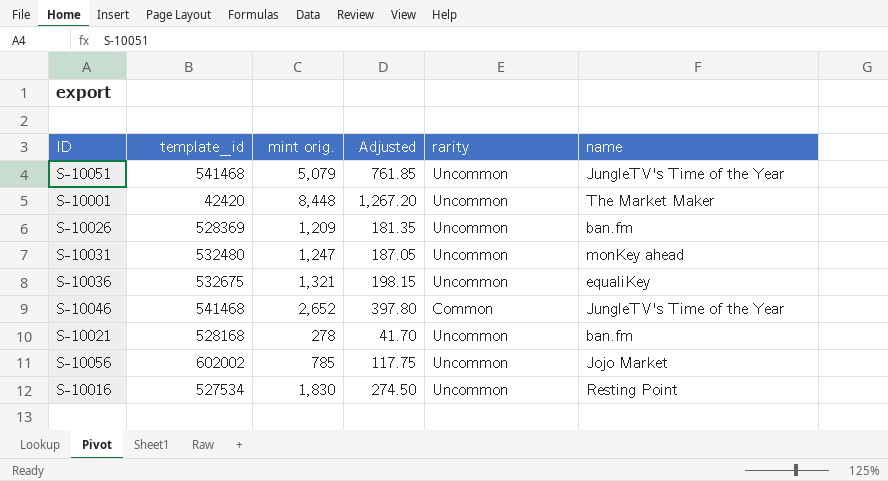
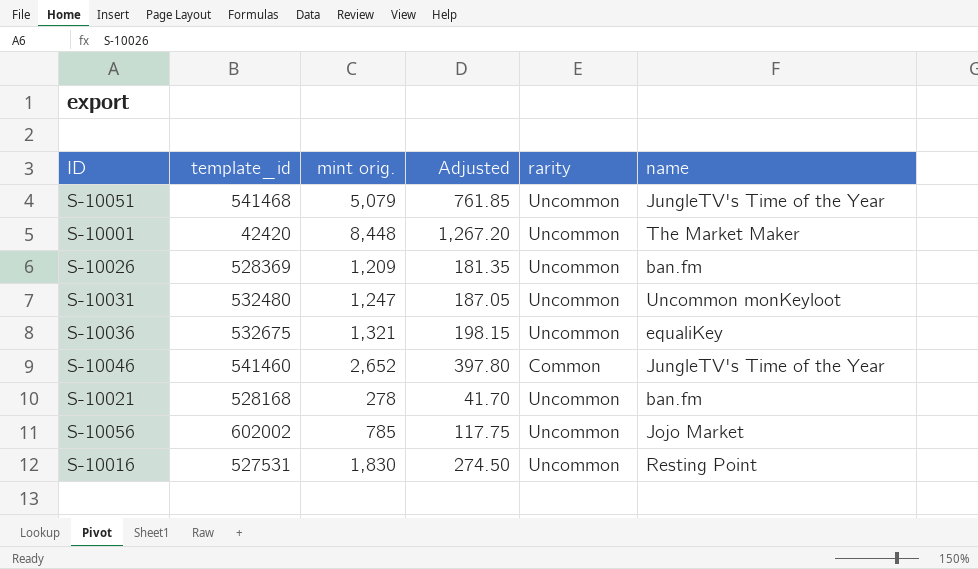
S-10031 | name: monKey ahead -> Uncommon monKeyloot
S-10046 | template_id: 541468 -> 541460
S-10016 | template_id: 527534 -> 527531

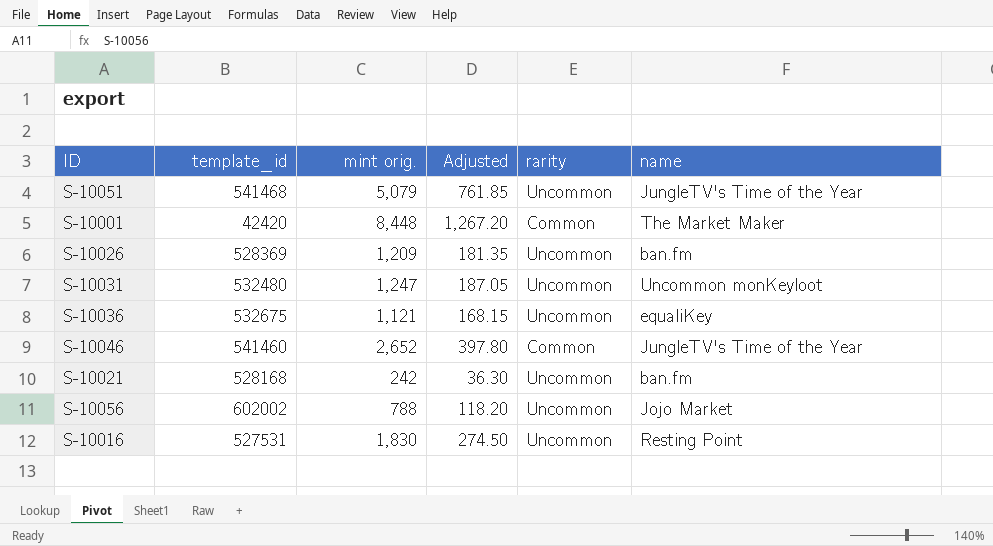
S-10001 | rarity: Uncommon -> Common
S-10036 | mint orig.: 1,321 -> 1,121
S-10036 | Adjusted: 198.15 -> 168.15
S-10021 | mint orig.: 278 -> 242
S-10021 | Adjusted: 41.70 -> 36.30
S-10056 | mint orig.: 785 -> 788
S-10056 | Adjusted: 117.75 -> 118.20

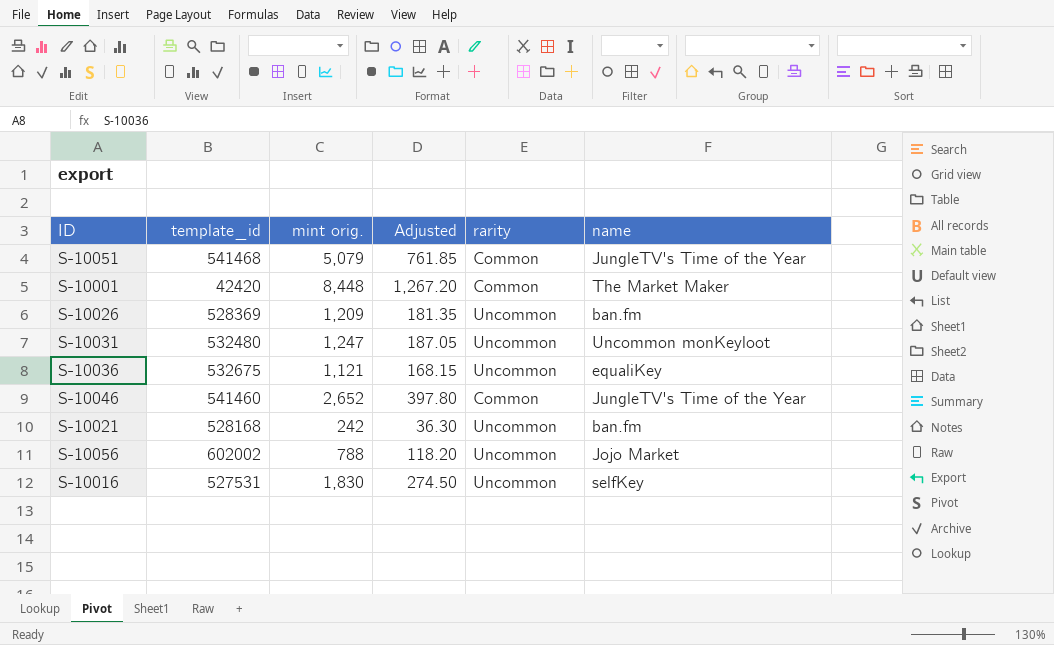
S-10051 | rarity: Uncommon -> Common
S-10016 | name: Resting Point -> selfKey

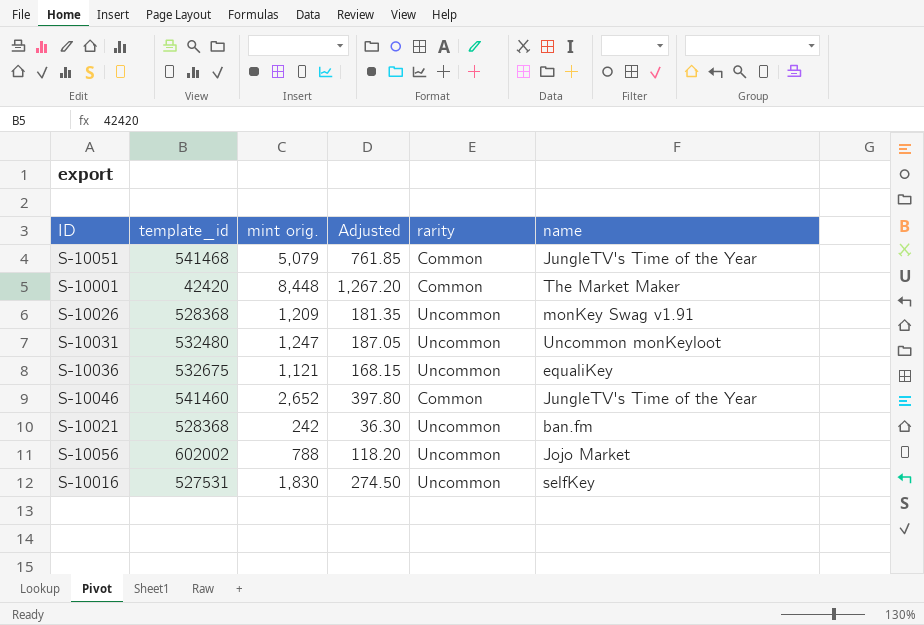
S-10026 | template_id: 528369 -> 528368
S-10026 | name: ban.fm -> monKey Swag v1.91
S-10021 | template_id: 528168 -> 528368

